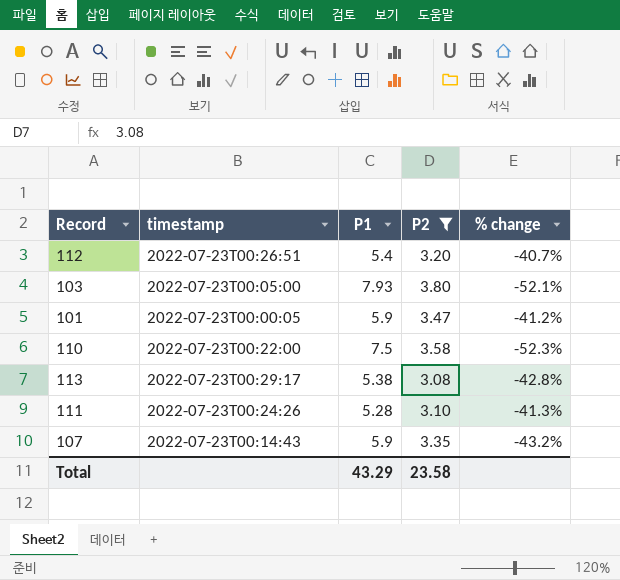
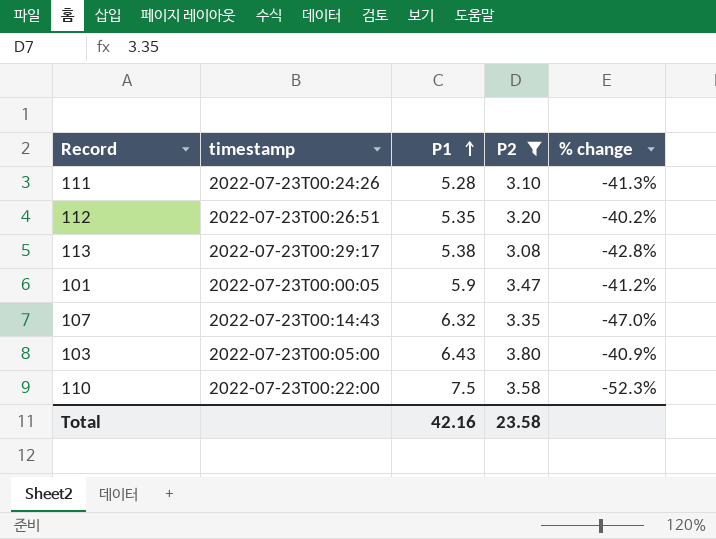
row order: none -> P1 ascending
112 | P1: 5.4 -> 5.35
112 | % change: -40.7% -> -40.2%
107 | P1: 5.9 -> 6.32
107 | % change: -43.2% -> -47.0%
103 | P1: 7.93 -> 6.43
103 | % change: -52.1% -> -40.9%
Total | P1: 43.29 -> 42.16

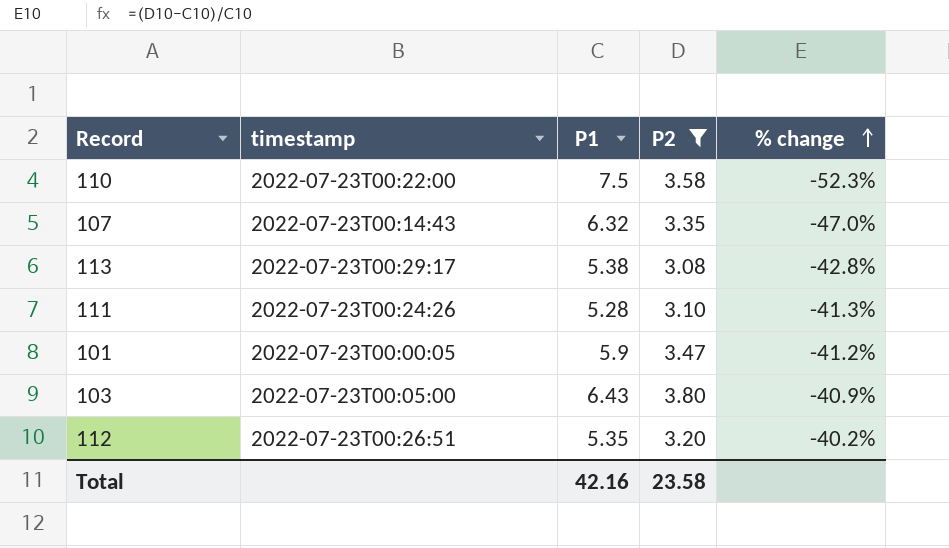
row order: P1 ascending -> % change ascending

